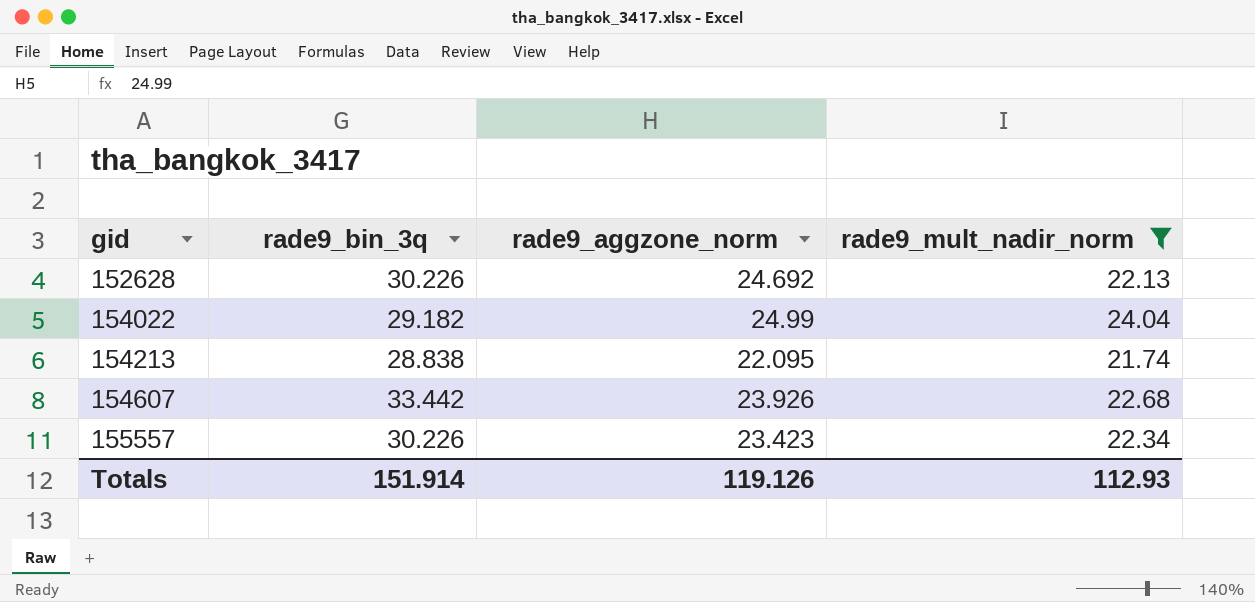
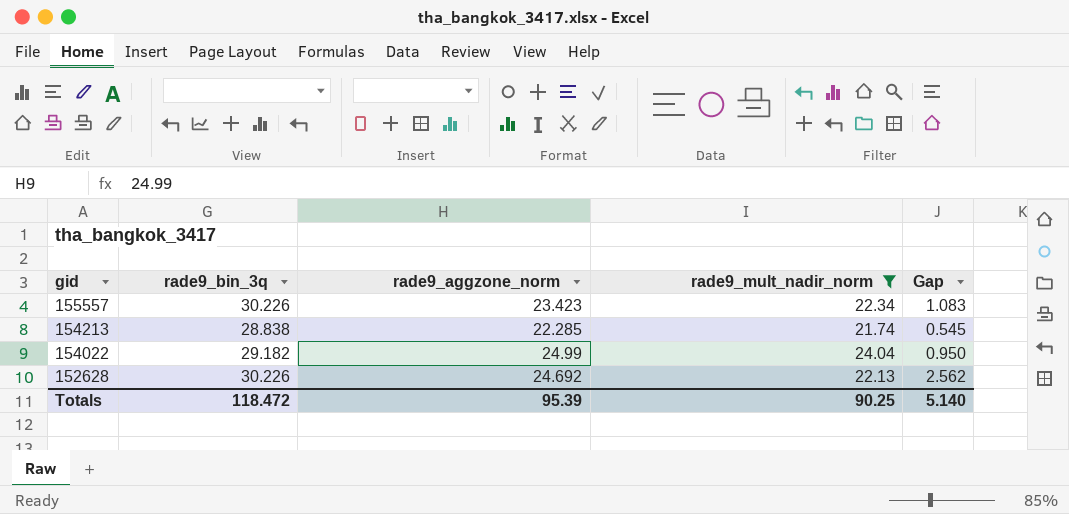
row order: gid ascending -> gid descending
column Gap | formula: none -> [rade9_aggzone_norm] - [rade9_mult_nadir_norm]
row 154607: 33.442 | 23.926 | 22.68 -> none
154213 | rade9_aggzone_norm: 22.095 -> 22.285
Totals | rade9_bin_3q: 151.914 -> 118.472
Totals | rade9_aggzone_norm: 119.126 -> 95.39
Totals | rade9_mult_nadir_norm: 112.93 -> 90.25

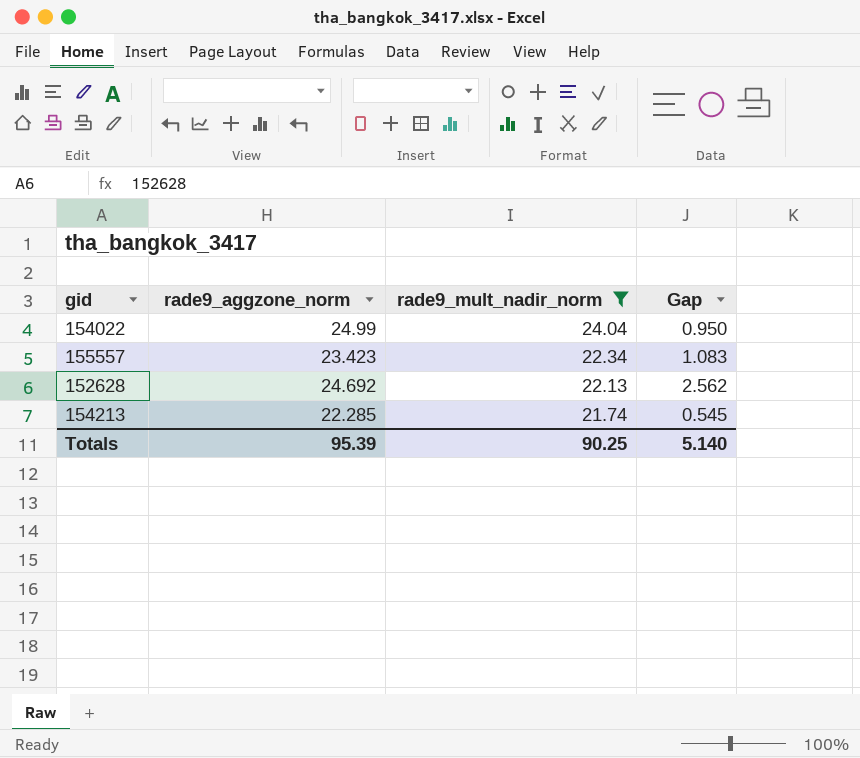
row order: gid descending -> rade9_mult_nadir_norm descending
column rade9_bin_3q | position: 2 -> none

